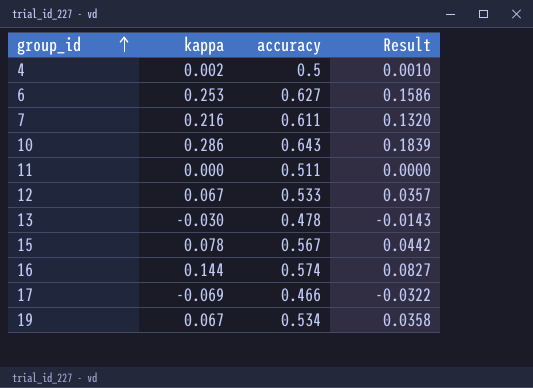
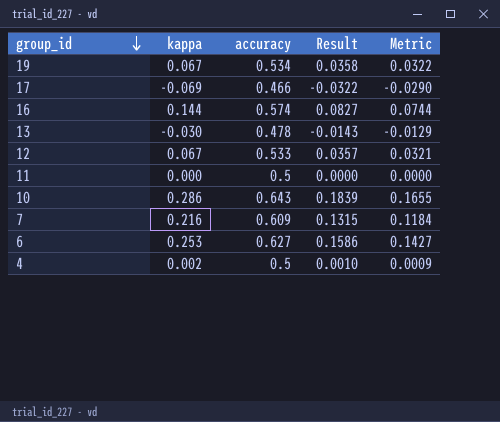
row order: group_id ascending -> group_id descending
column Metric | formula: none -> [Result] * 0.9
row 15: 0.078 | 0.567 | 0.0442 -> none
11 | accuracy: 0.511 -> 0.5
7 | accuracy: 0.611 -> 0.609
7 | Result: 0.1320 -> 0.1315

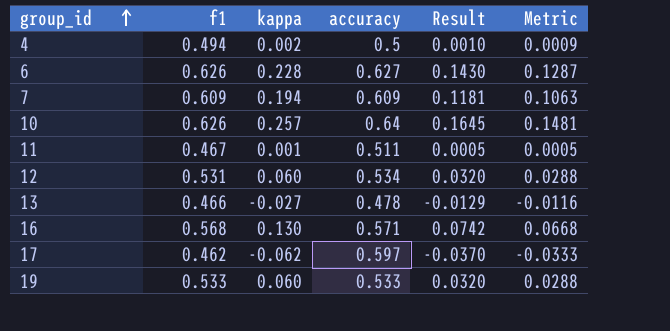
row order: group_id descending -> group_id ascending
column f1 | position: none -> 2
6 | kappa: 0.253 -> 0.228
6 | Result: 0.1586 -> 0.1430
6 | Metric: 0.1427 -> 0.1287
7 | kappa: 0.216 -> 0.194
7 | Result: 0.1315 -> 0.1181
7 | Metric: 0.1184 -> 0.1063
10 | kappa: 0.286 -> 0.257
10 | accuracy: 0.643 -> 0.64
10 | Result: 0.1839 -> 0.1645
10 | Metric: 0.1655 -> 0.1481
11 | kappa: 0.000 -> 0.001
11 | accuracy: 0.5 -> 0.511
11 | Result: 0.0000 -> 0.0005
11 | Metric: 0.0000 -> 0.0005
12 | kappa: 0.067 -> 0.060
12 | accuracy: 0.533 -> 0.534
12 | Result: 0.0357 -> 0.0320
12 | Metric: 0.0321 -> 0.0288
13 | kappa: -0.030 -> -0.027
13 | Result: -0.0143 -> -0.0129
13 | Metric: -0.0129 -> -0.0116
16 | kappa: 0.144 -> 0.130
16 | accuracy: 0.574 -> 0.571
16 | Result: 0.0827 -> 0.0742
16 | Metric: 0.0744 -> 0.0668
17 | kappa: -0.069 -> -0.062
17 | accuracy: 0.466 -> 0.597
17 | Result: -0.0322 -> -0.0370
17 | Metric: -0.0290 -> -0.0333
19 | kappa: 0.067 -> 0.060
19 | accuracy: 0.534 -> 0.533
19 | Result: 0.0358 -> 0.0320
19 | Metric: 0.0322 -> 0.0288

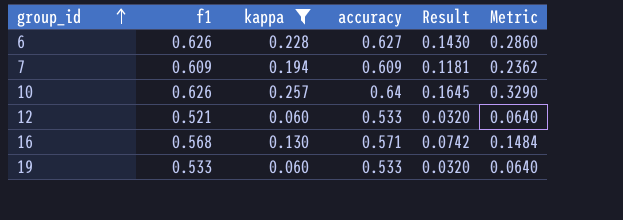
filter: none -> kappa >= 0.060
column Metric | formula: [Result] * 0.9 -> [Result] * 2
12 | f1: 0.531 -> 0.521
12 | accuracy: 0.534 -> 0.533

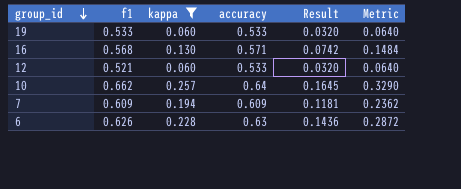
row order: group_id ascending -> group_id descending
10 | f1: 0.626 -> 0.662
6 | accuracy: 0.627 -> 0.63
6 | Result: 0.1430 -> 0.1436
6 | Metric: 0.2860 -> 0.2872

